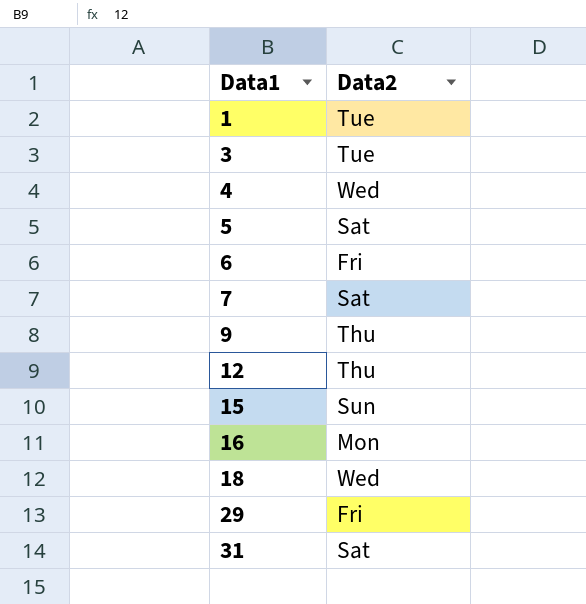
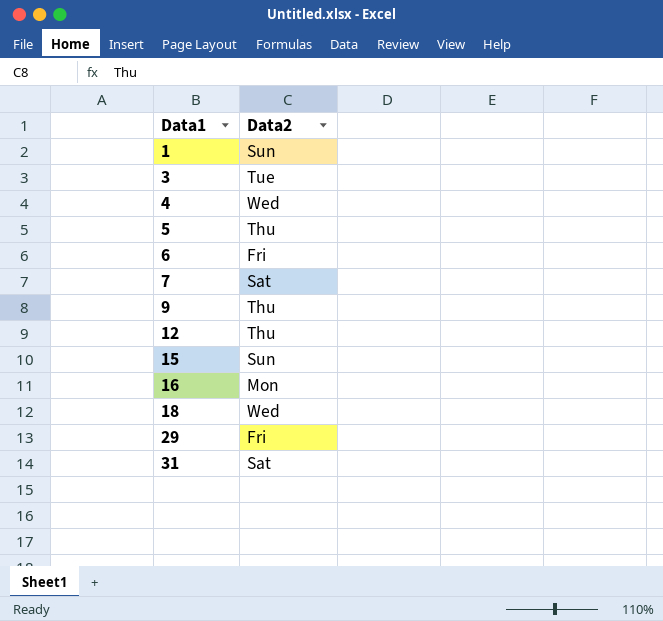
1 | Data2: Tue -> Sun
5 | Data2: Sat -> Thu

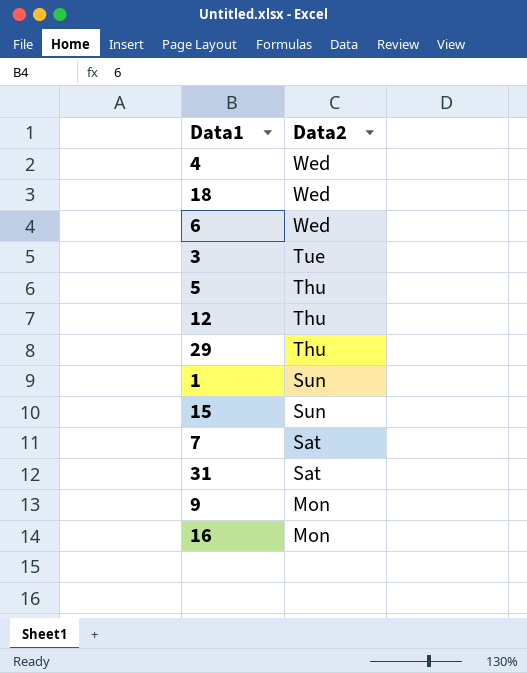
row order: Data1 ascending -> Data2 descending
6 | Data2: Fri -> Wed
29 | Data2: Fri -> Thu
9 | Data2: Thu -> Mon

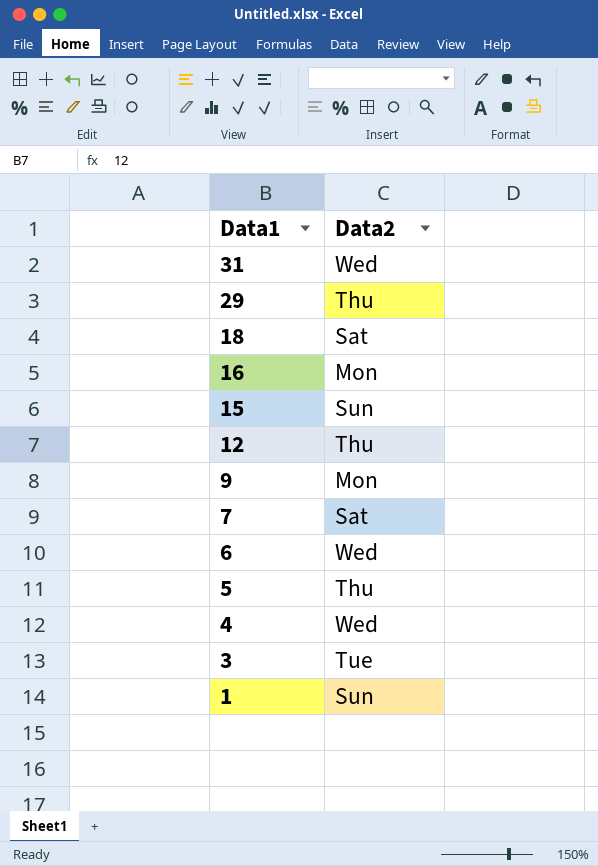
row order: Data2 descending -> Data1 descending
31 | Data2: Sat -> Wed
18 | Data2: Wed -> Sat

